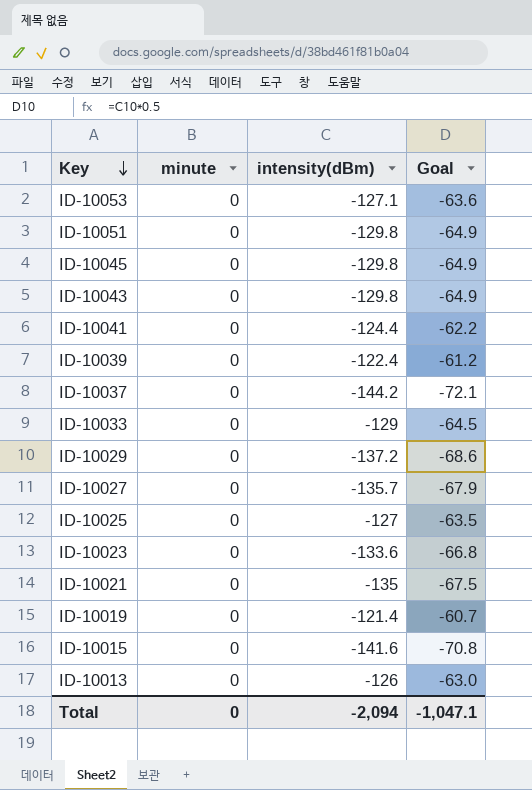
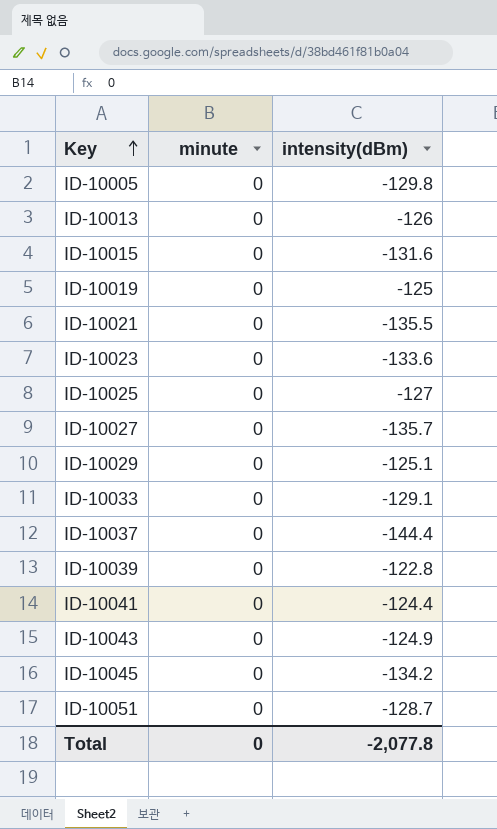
row order: Key descending -> Key ascending
column Goal | formula: [intensity(dBm)] * 0.5 -> none
row ID-10053: 0 | -127.1 | -63.6 -> none
row ID-10005: none -> 0 | -129.8
ID-10015 | intensity(dBm): -141.6 -> -131.6
ID-10019 | intensity(dBm): -121.4 -> -125
ID-10021 | intensity(dBm): -135 -> -135.5
ID-10029 | intensity(dBm): -137.2 -> -125.1
ID-10033 | intensity(dBm): -129 -> -129.1
ID-10037 | intensity(dBm): -144.2 -> -144.4
ID-10039 | intensity(dBm): -122.4 -> -122.8
ID-10043 | intensity(dBm): -129.8 -> -124.9
ID-10045 | intensity(dBm): -129.8 -> -134.2
ID-10051 | intensity(dBm): -129.8 -> -128.7
Total | intensity(dBm): -2,094 -> -2,077.8

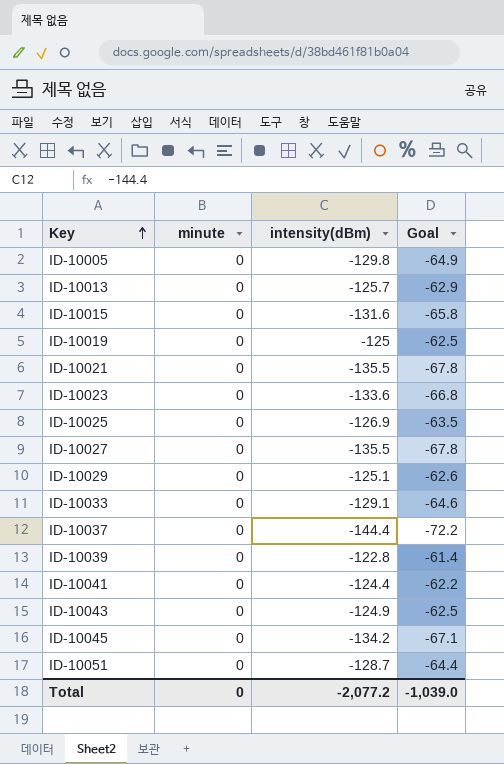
column Goal | formula: none -> [intensity(dBm)] * 0.5
ID-10013 | intensity(dBm): -126 -> -125.7
ID-10025 | intensity(dBm): -127 -> -126.9
ID-10027 | intensity(dBm): -135.7 -> -135.5
Total | intensity(dBm): -2,077.8 -> -2,077.2

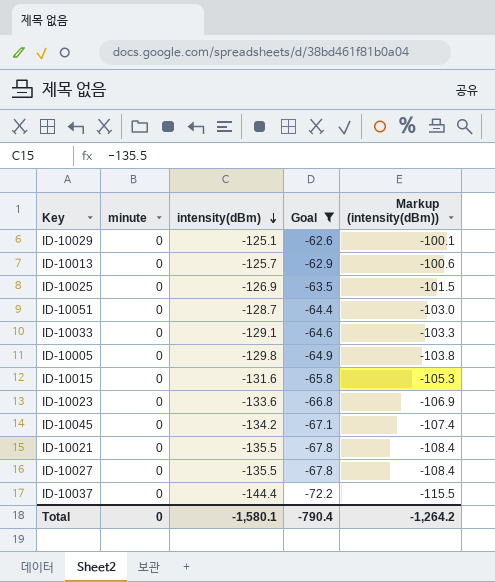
filter: none -> Goal <= -62.6
row order: Key ascending -> intensity(dBm) descending
column Markup (intensity(dBm)) | formula: none -> [intensity(dBm)] * 0.8
Total | intensity(dBm): -2,077.2 -> -1,580.1
Total | Goal: -1,039.0 -> -790.4

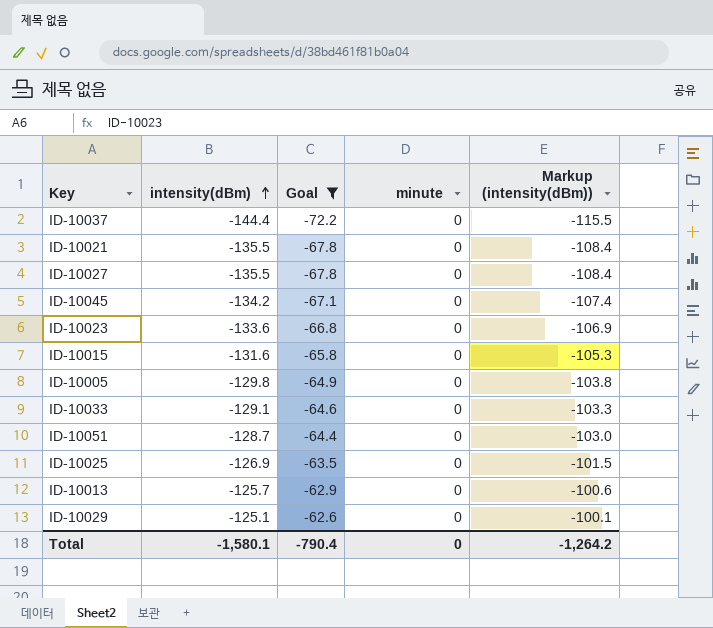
row order: intensity(dBm) descending -> intensity(dBm) ascending
column minute | position: 2 -> 4

